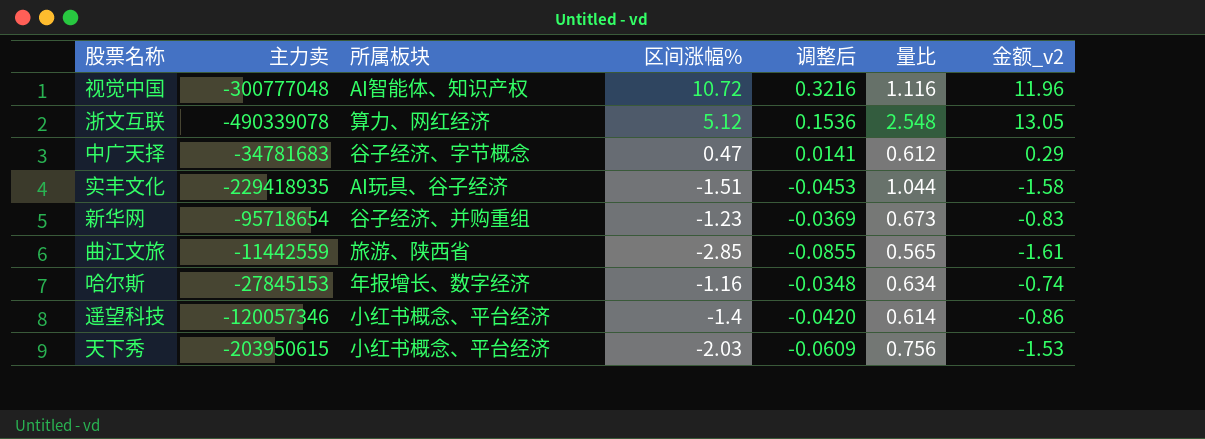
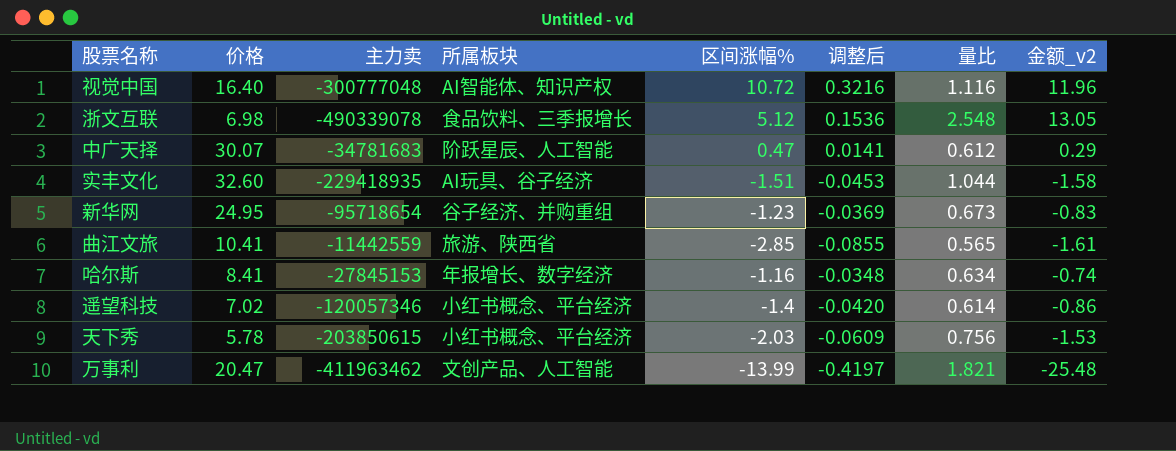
column 价格 | position: none -> 2
浙文互联 | 所属板块: 算力、网红经济 -> 食品饮料、三季报增长
中广天择 | 所属板块: 谷子经济、字节概念 -> 阶跃星辰、人工智能
天下秀 | 主力卖: -203950615 -> -203850615
row 万事利: none -> 20.47 | -411963462 | 文创产品、人工智能 | -13.99 | -0.4197 | 1.821 | -25.48

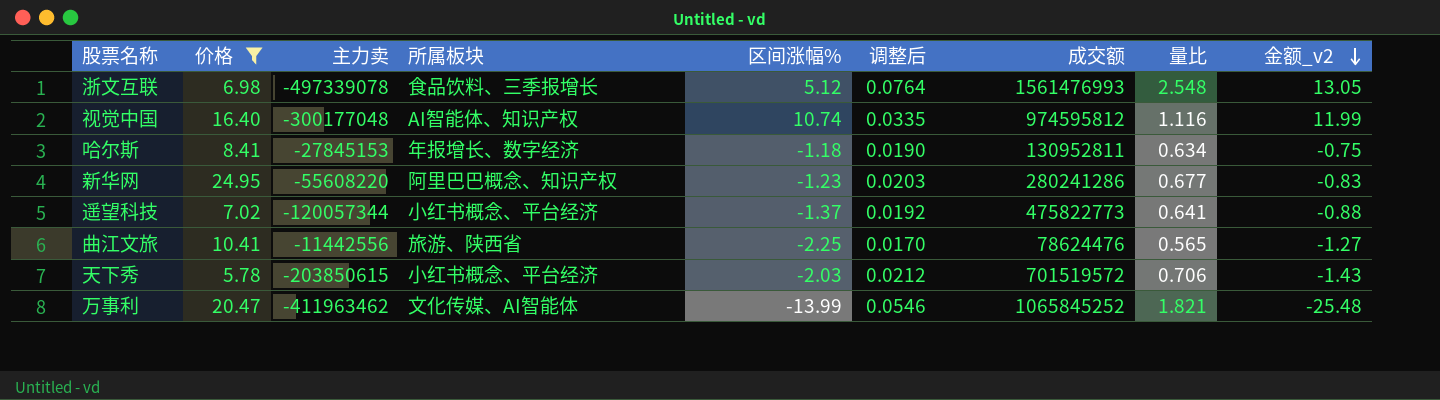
filter: none -> 价格 <= 24.95
row order: none -> 金额_v2 descending
column 调整后 | formula: [区间涨幅%] * 0.03 -> [量比] * 0.03
column 成交额 | position: none -> 7
浙文互联 | 主力卖: -490339078 -> -497339078
视觉中国 | 主力卖: -300777048 -> -300177048
视觉中国 | 区间涨幅%: 10.72 -> 10.74
视觉中国 | 金额_v2: 11.96 -> 11.99
哈尔斯 | 区间涨幅%: -1.16 -> -1.18
哈尔斯 | 金额_v2: -0.74 -> -0.75
新华网 | 主力卖: -95718654 -> -55608220
新华网 | 所属板块: 谷子经济、并购重组 -> 阿里巴巴概念、知识产权
新华网 | 量比: 0.673 -> 0.677
遥望科技 | 主力卖: -120057346 -> -120057344
遥望科技 | 区间涨幅%: -1.4 -> -1.37
遥望科技 | 量比: 0.614 -> 0.641
遥望科技 | 金额_v2: -0.86 -> -0.88
曲江文旅 | 主力卖: -11442559 -> -11442556
曲江文旅 | 区间涨幅%: -2.85 -> -2.25
曲江文旅 | 金额_v2: -1.61 -> -1.27
天下秀 | 量比: 0.756 -> 0.706
天下秀 | 金额_v2: -1.53 -> -1.43
万事利 | 所属板块: 文创产品、人工智能 -> 文化传媒、AI智能体

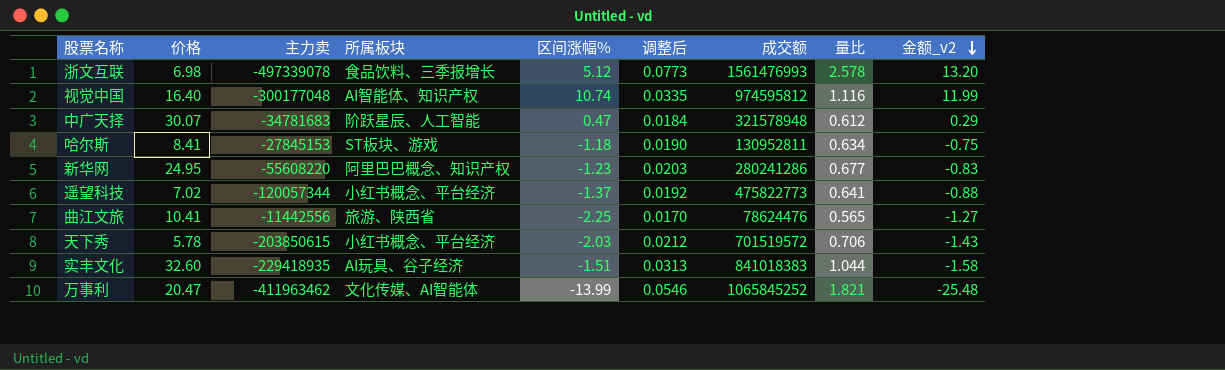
filter: 价格 <= 24.95 -> none
浙文互联 | 调整后: 0.0764 -> 0.0773
浙文互联 | 量比: 2.548 -> 2.578
浙文互联 | 金额_v2: 13.05 -> 13.20
哈尔斯 | 所属板块: 年报增长、数字经济 -> ST板块、游戏

